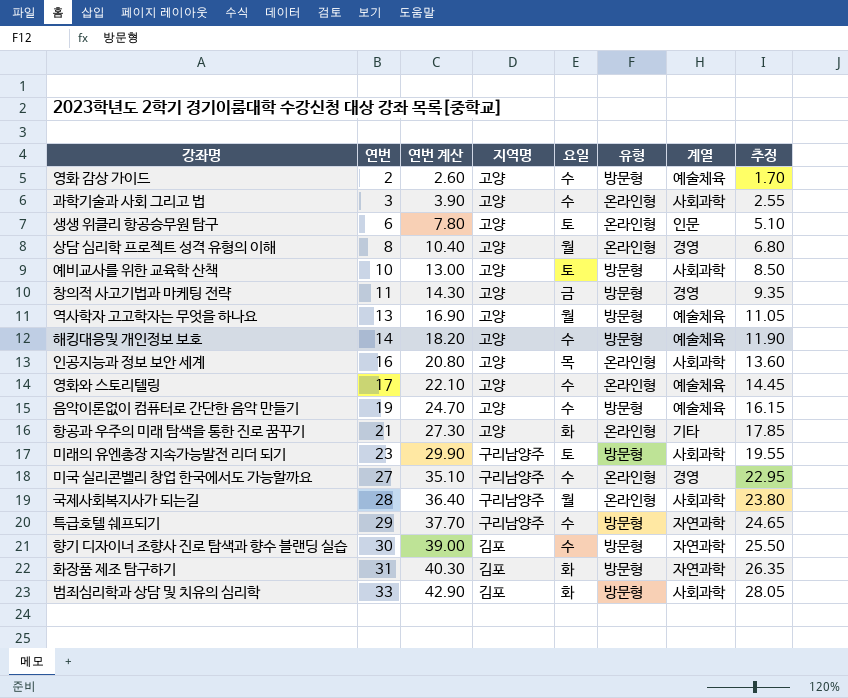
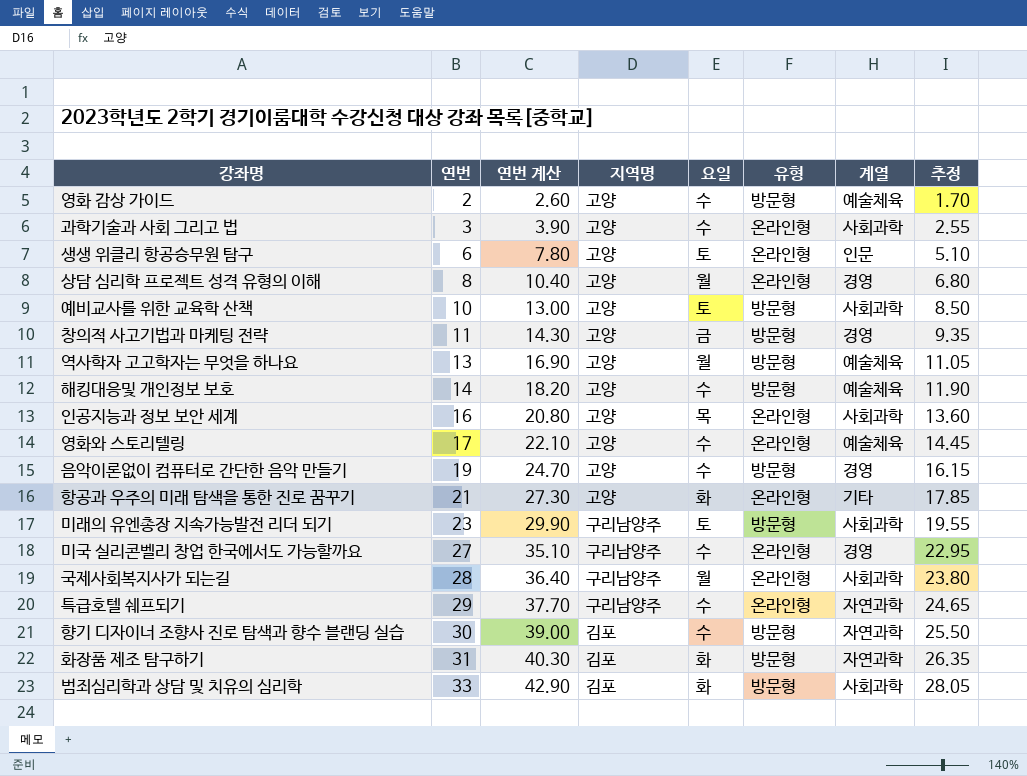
음악이론없이 컴퓨터로 간단한 음악 만들기 | 계열: 예술체육 -> 경영
특급호텔 쉐프되기 | 유형: 방문형 -> 온라인형

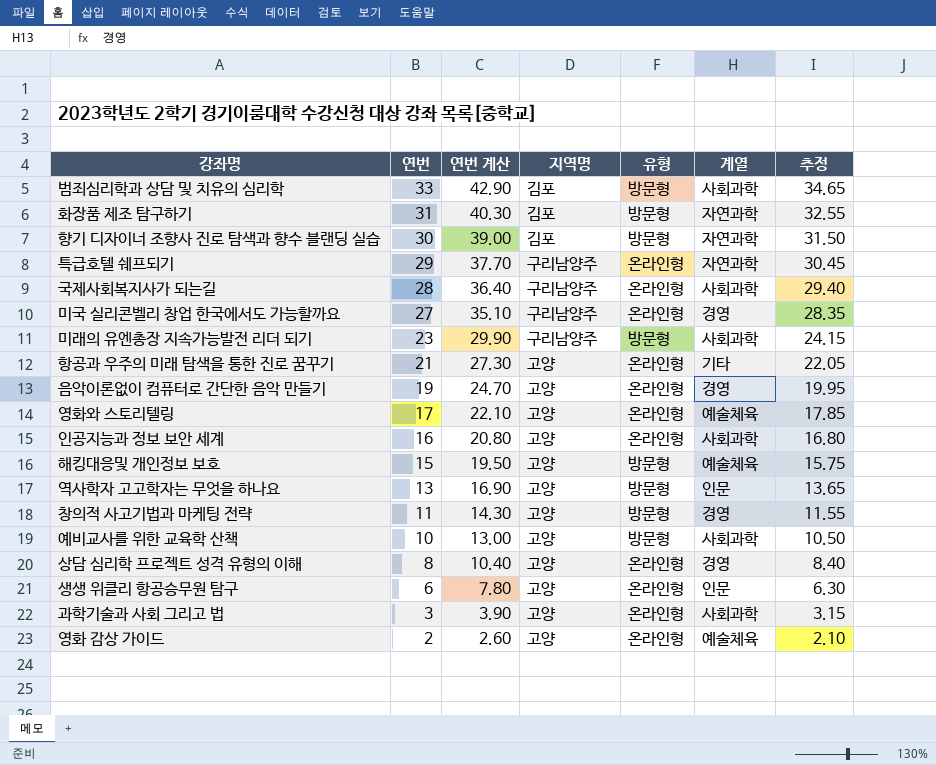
row order: 연번 ascending -> 연번 descending
column 요일 | position: 5 -> none
column 추정 | formula: [연번] * 0.85 -> [연번] * 1.05
음악이론없이 컴퓨터로 간단한 음악 만들기 | 유형: 방문형 -> 온라인형
해킹대응및 개인정보 보호 | 연번: 14 -> 15
해킹대응및 개인정보 보호 | 연번 계산: 18.20 -> 19.50
역사학자 고고학자는 무엇을 하나요 | 계열: 예술체육 -> 인문
영화 감상 가이드 | 유형: 방문형 -> 온라인형

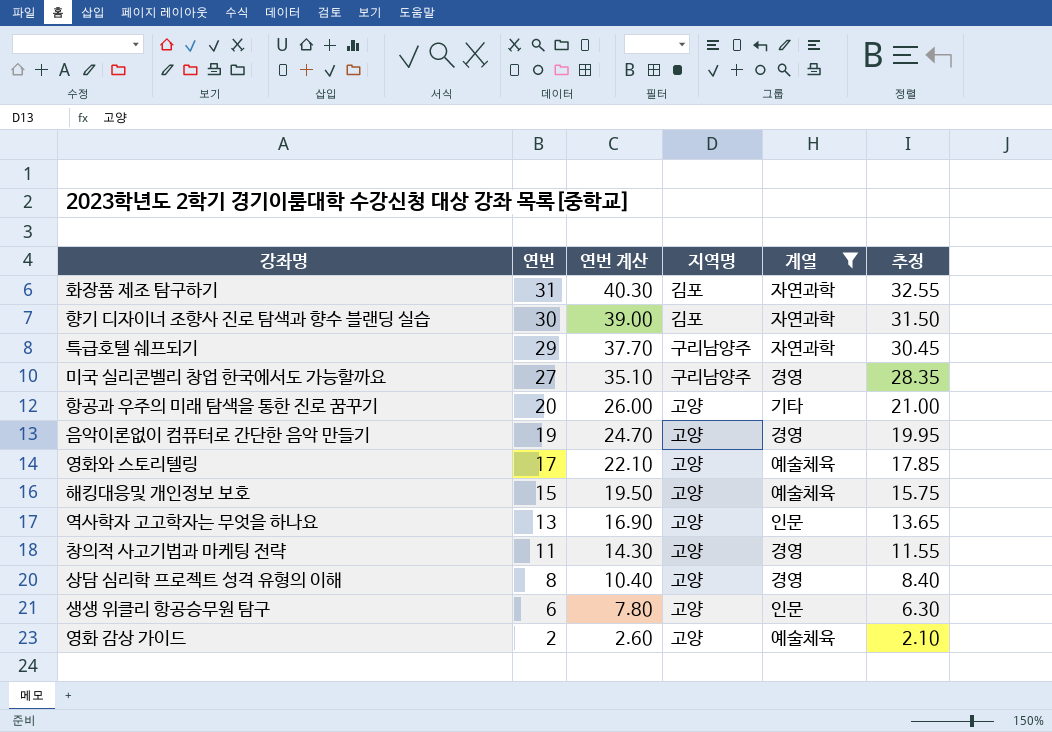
filter: none -> 계열 != 사회과학
column 유형 | position: 5 -> none
항공과 우주의 미래 탐색을 통한 진로 꿈꾸기 | 연번: 21 -> 20
항공과 우주의 미래 탐색을 통한 진로 꿈꾸기 | 연번 계산: 27.30 -> 26.00
항공과 우주의 미래 탐색을 통한 진로 꿈꾸기 | 추정: 22.05 -> 21.00

